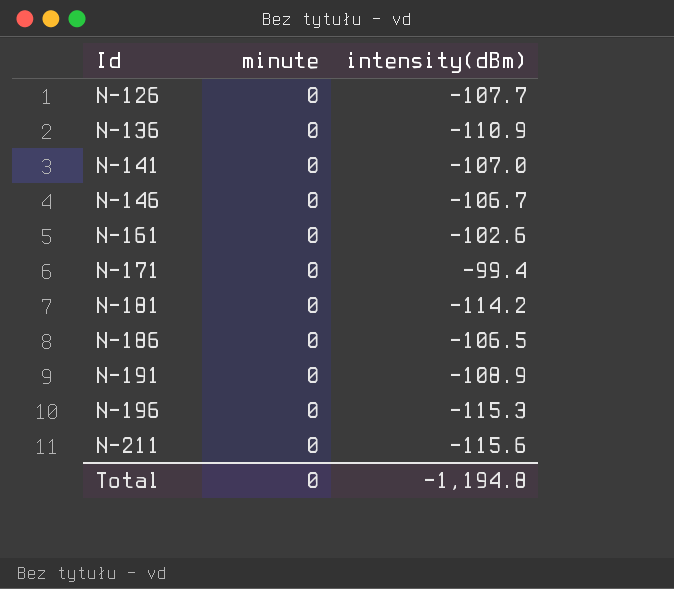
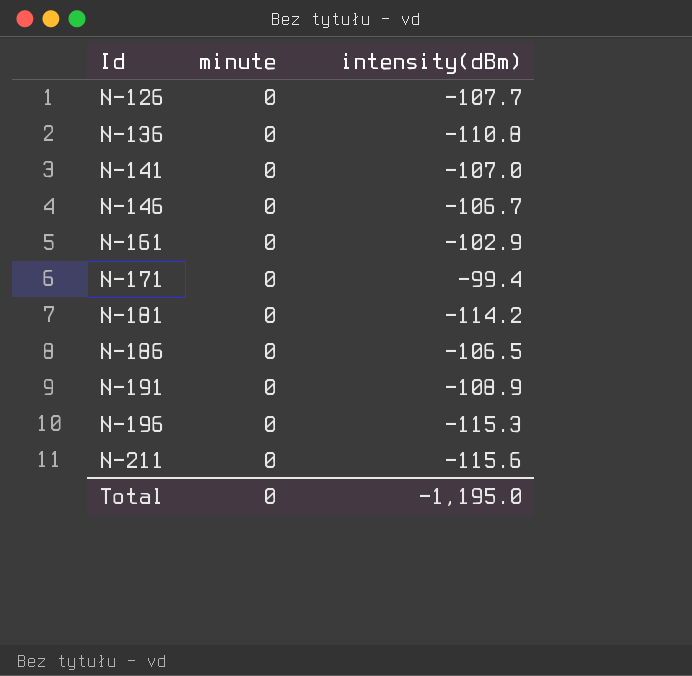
N-136 | intensity(dBm): -110.9 -> -110.8
N-161 | intensity(dBm): -102.6 -> -102.9
Total | intensity(dBm): -1,194.8 -> -1,195.0

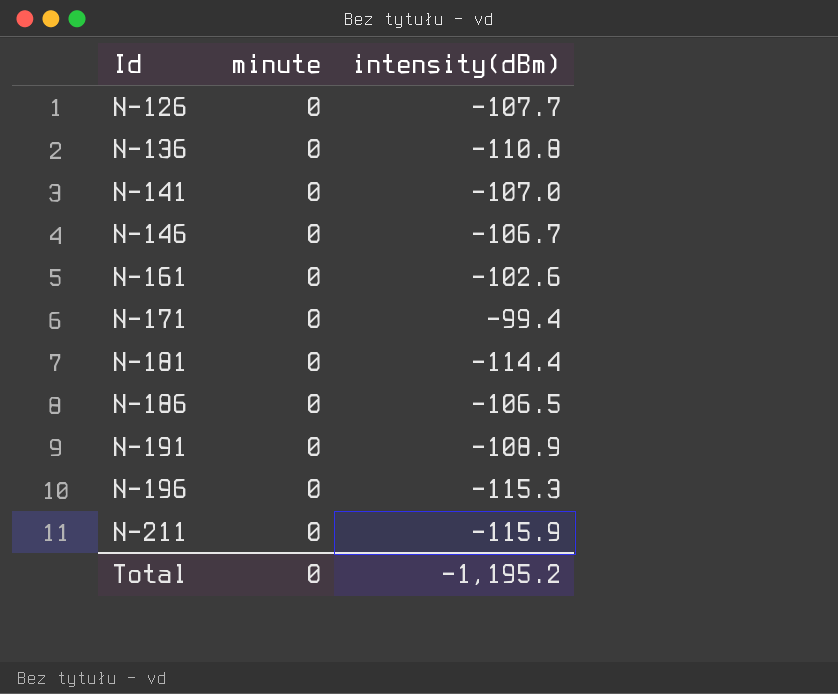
N-161 | intensity(dBm): -102.9 -> -102.6
N-181 | intensity(dBm): -114.2 -> -114.4
N-211 | intensity(dBm): -115.6 -> -115.9
Total | intensity(dBm): -1,195.0 -> -1,195.2

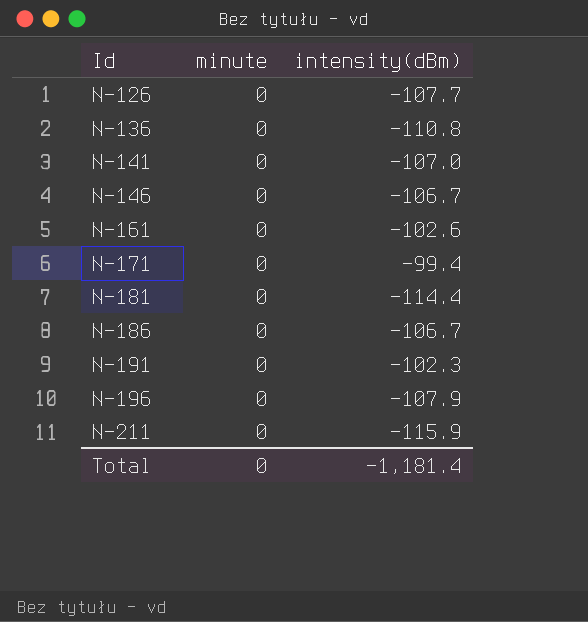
N-186 | intensity(dBm): -106.5 -> -106.7
N-191 | intensity(dBm): -108.9 -> -102.3
N-196 | intensity(dBm): -115.3 -> -107.9
Total | intensity(dBm): -1,195.2 -> -1,181.4

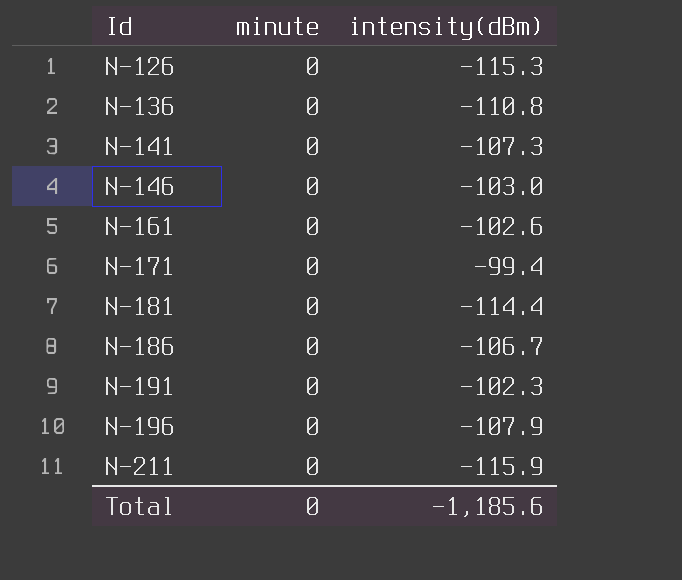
N-126 | intensity(dBm): -107.7 -> -115.3
N-141 | intensity(dBm): -107.0 -> -107.3
N-146 | intensity(dBm): -106.7 -> -103.0
Total | intensity(dBm): -1,181.4 -> -1,185.6

